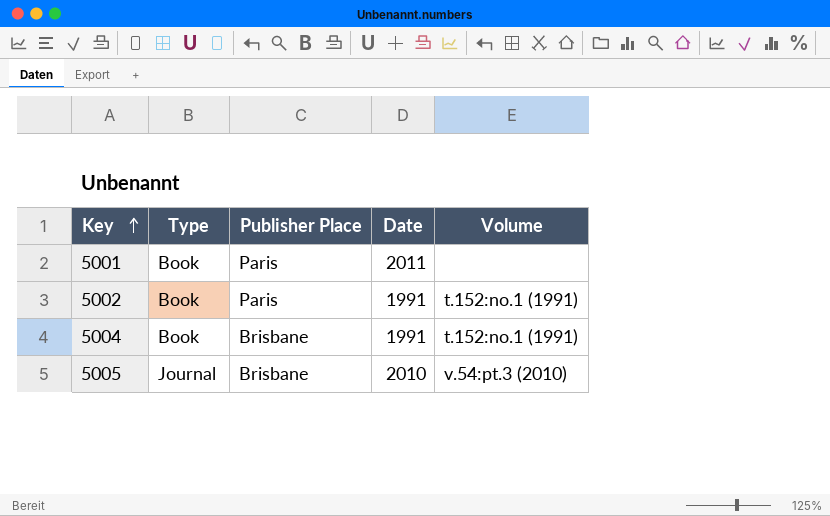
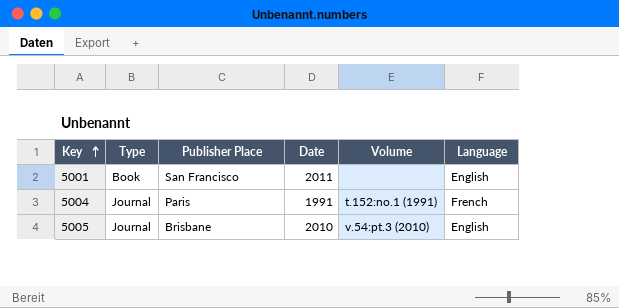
column Language | position: none -> 6
row 5002: Book | Paris | 1991 | t.152:no.1 (1991) -> none
5001 | Publisher Place: Paris -> San Francisco
5004 | Type: Book -> Journal
5004 | Publisher Place: Brisbane -> Paris

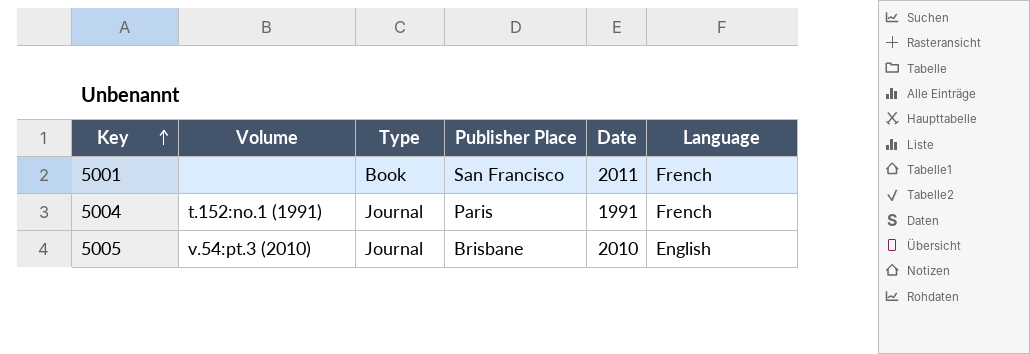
column Volume | position: 5 -> 2
5001 | Language: English -> French

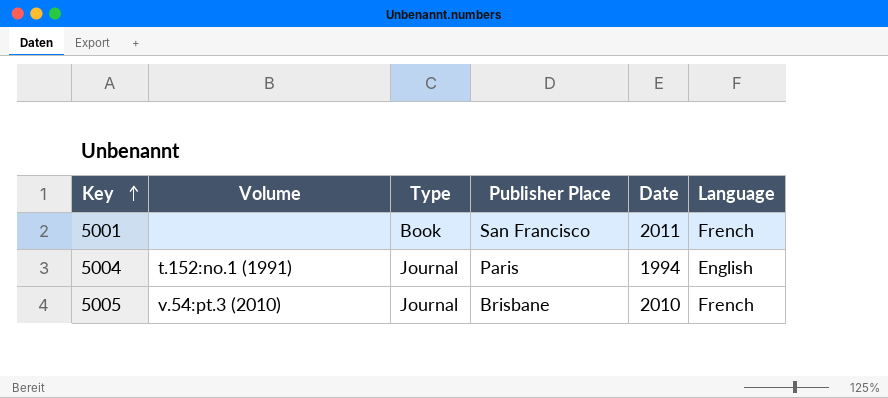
5004 | Date: 1991 -> 1994
5004 | Language: French -> English
5005 | Language: English -> French

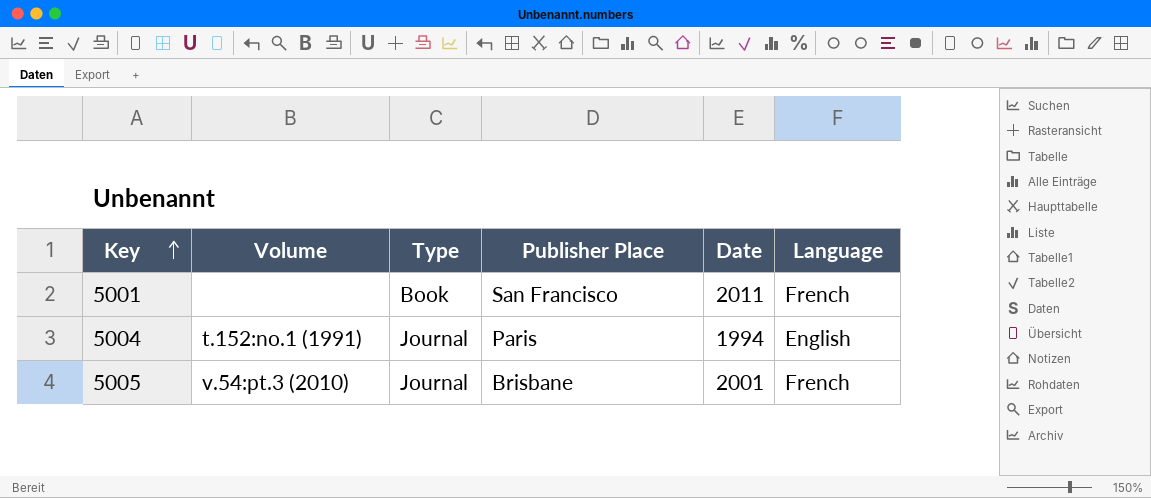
5005 | Date: 2010 -> 2001

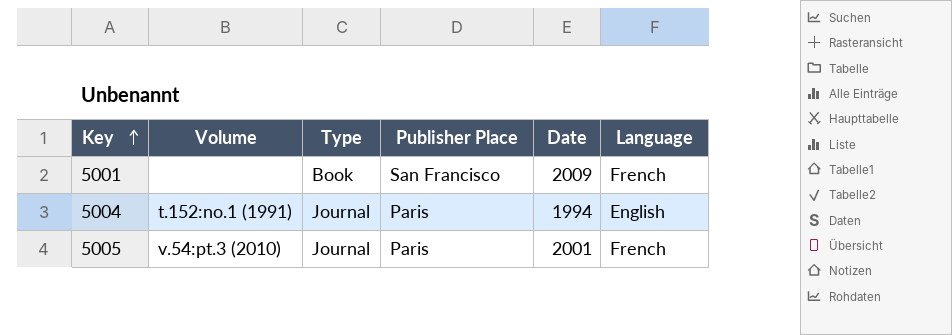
5001 | Date: 2011 -> 2009
5005 | Publisher Place: Brisbane -> Paris

